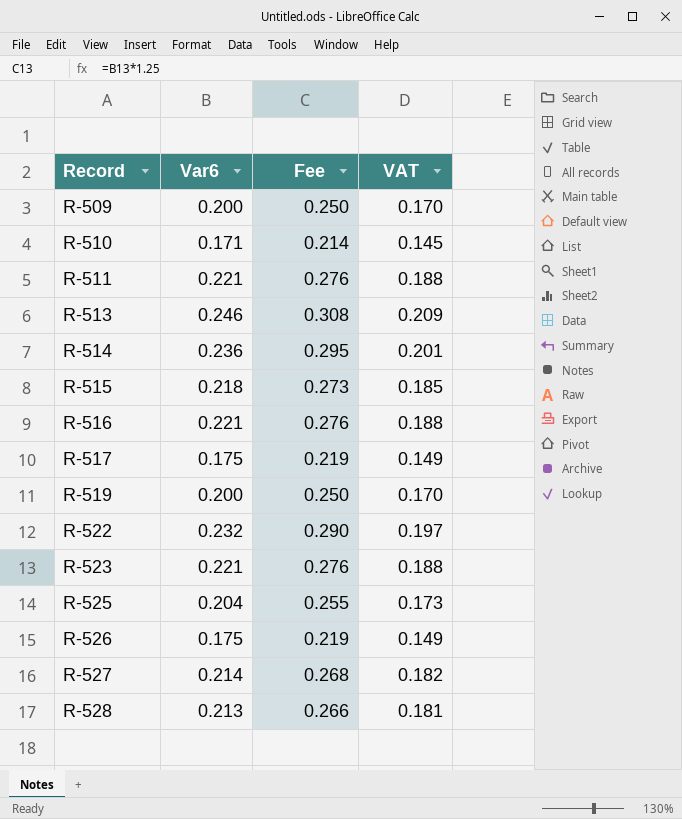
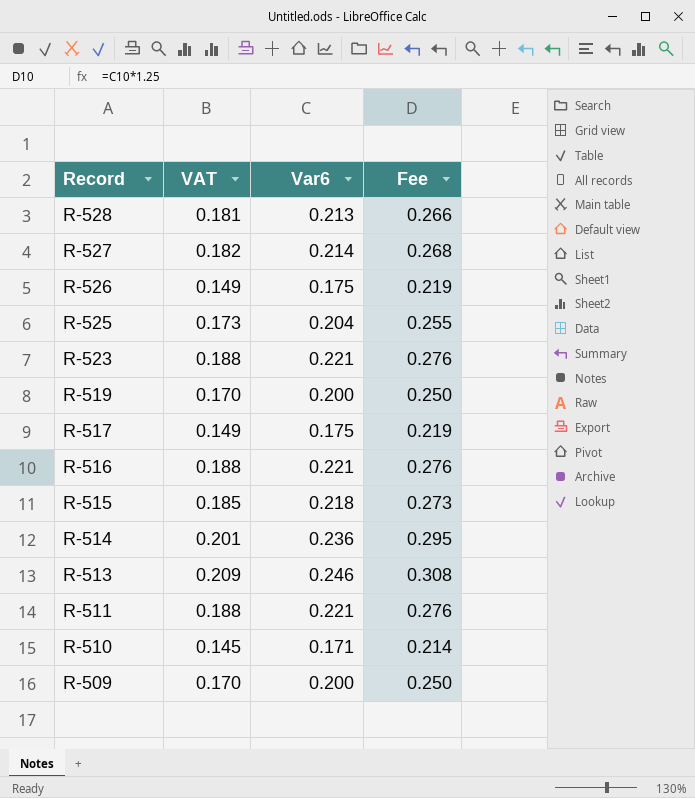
row order: Record ascending -> Record descending
column VAT | position: 4 -> 2
row R-522: 0.232 | 0.290 | 0.197 -> none

